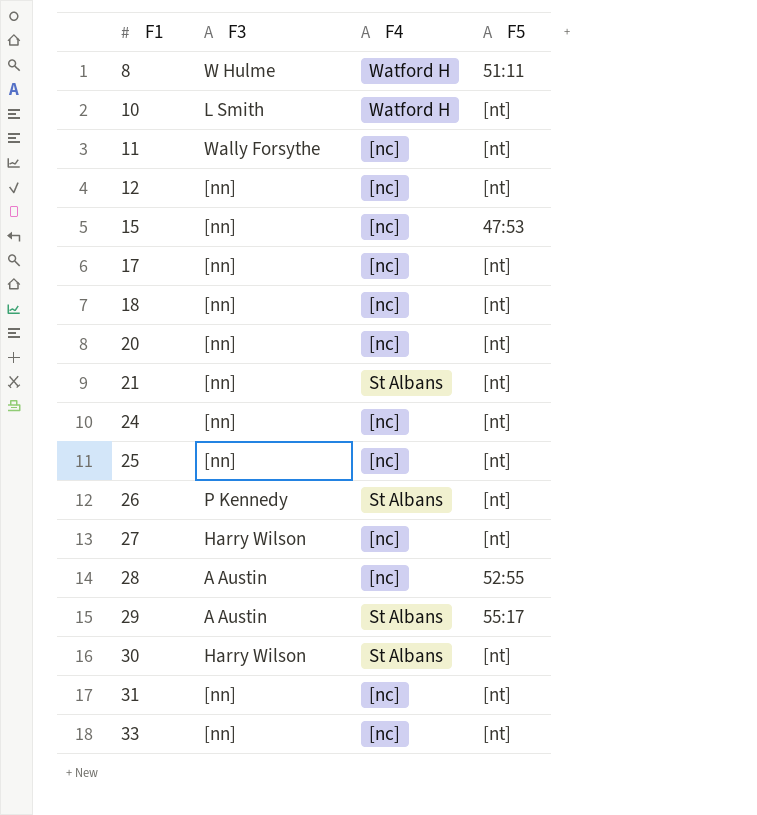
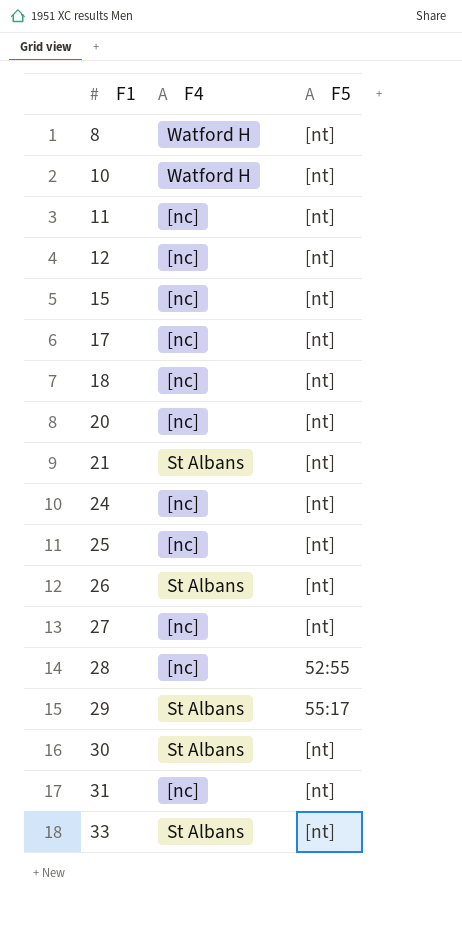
column F3 | position: 2 -> none
8 | F5: 51:11 -> [nt]
15 | F5: 47:53 -> [nt]
33 | F4: [nc] -> St Albans

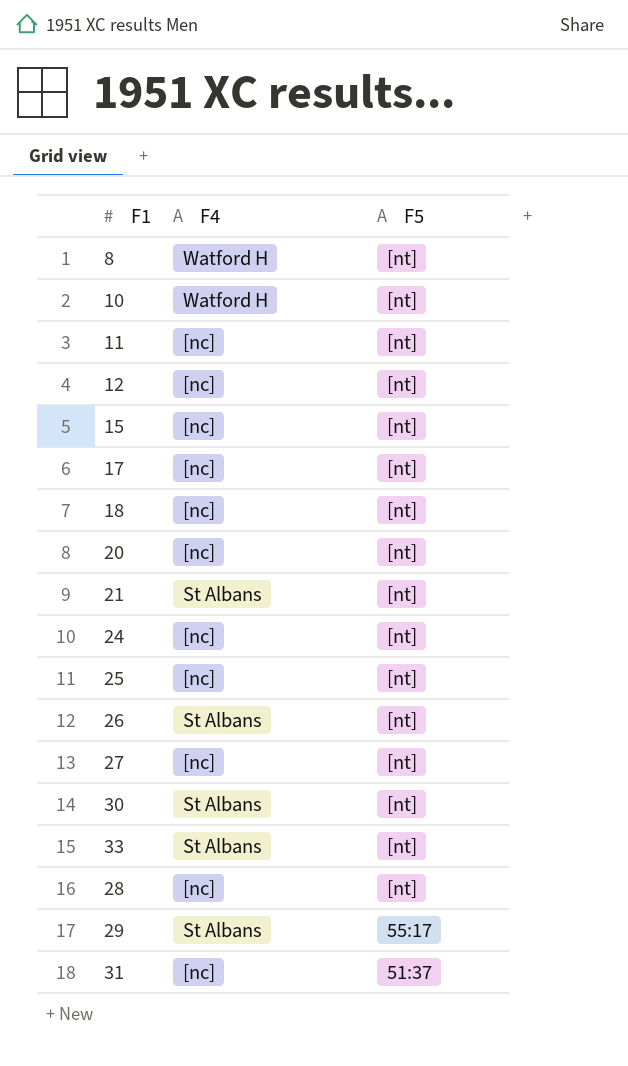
row order: F1 ascending -> F5 descending
28 | F5: 52:55 -> [nt]
31 | F5: [nt] -> 51:37

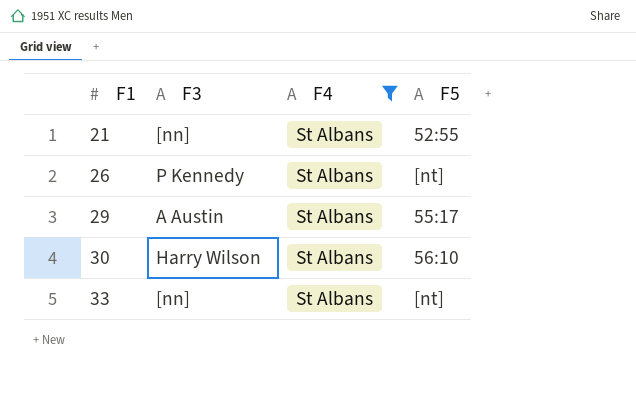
filter: none -> F4 = St Albans
row order: F5 descending -> F1 ascending
column F3 | position: none -> 2
21 | F5: [nt] -> 52:55
30 | F5: [nt] -> 56:10

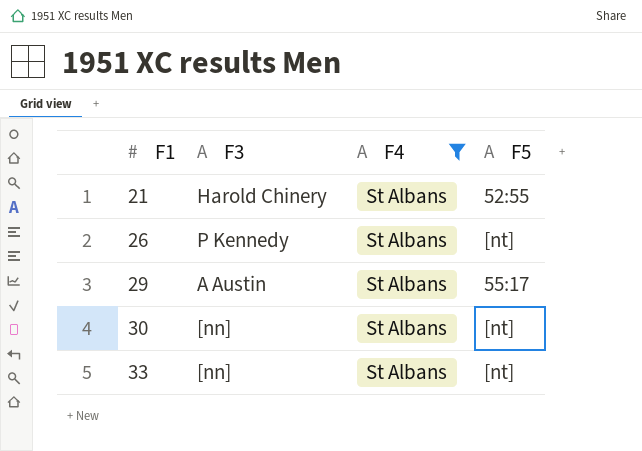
21 | F3: [nn] -> Harold Chinery
30 | F3: Harry Wilson -> [nn]
30 | F5: 56:10 -> [nt]

